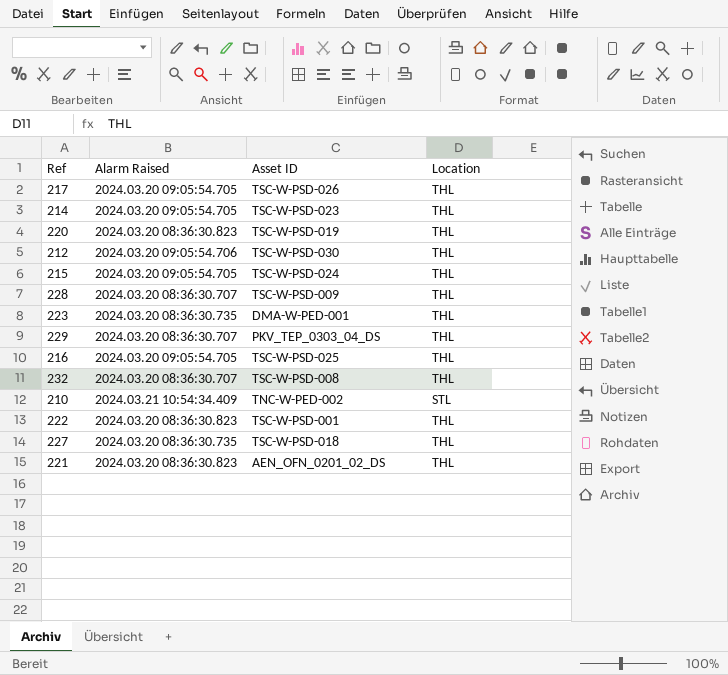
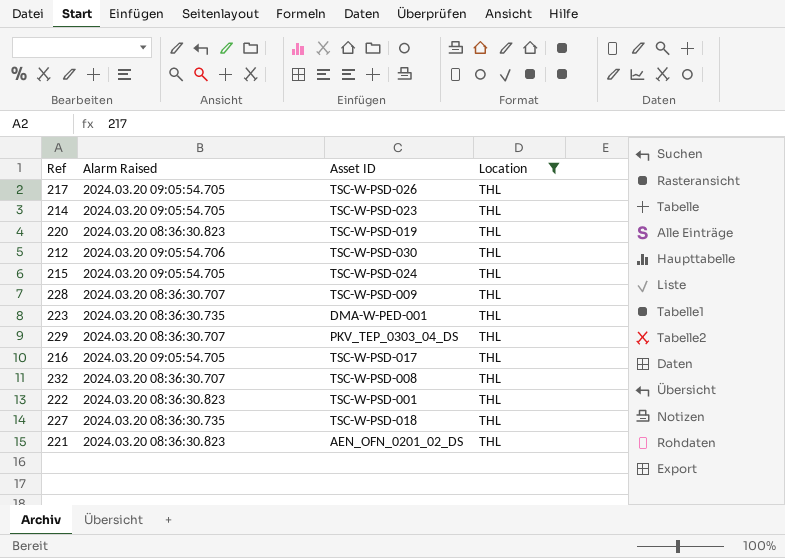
filter: none -> Location = THL
216 | Asset ID: TSC-W-PSD-025 -> TSC-W-PSD-017

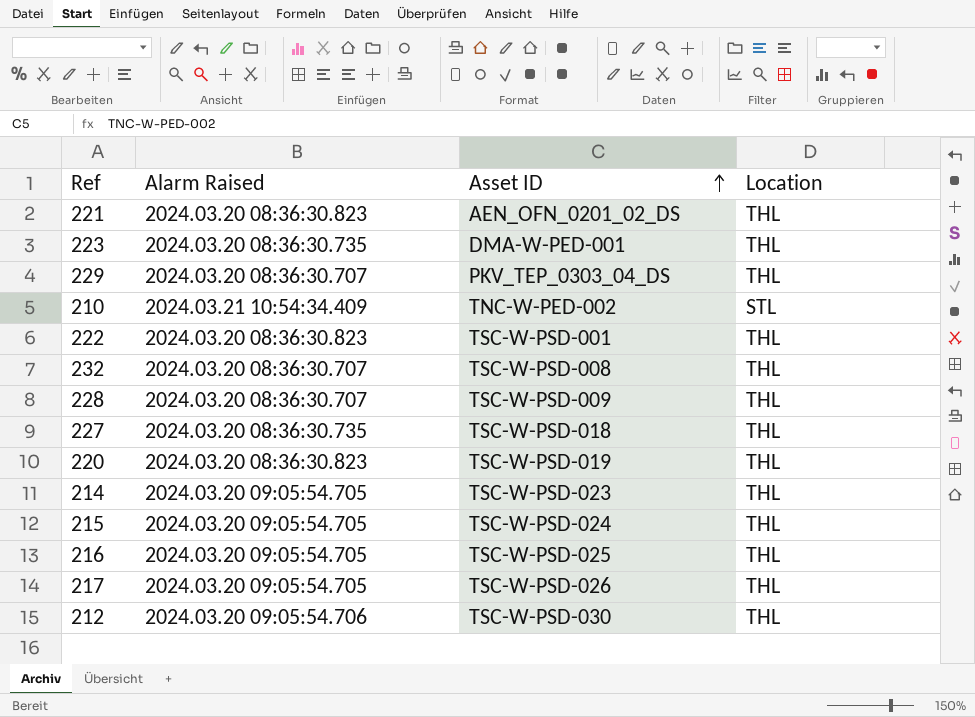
filter: Location = THL -> none
row order: none -> Asset ID ascending
216 | Asset ID: TSC-W-PSD-017 -> TSC-W-PSD-025

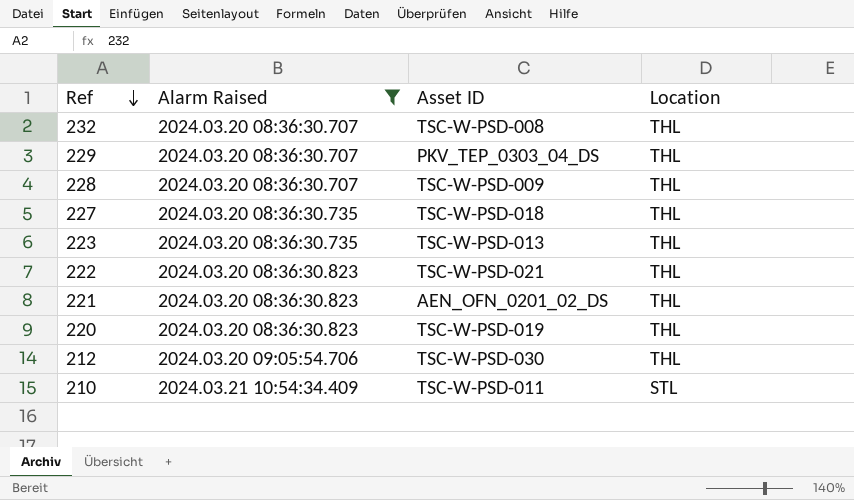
filter: none -> Alarm Raised != 2024.03.20 09:05:54.705
row order: Asset ID ascending -> Ref descending
223 | Asset ID: DMA-W-PED-001 -> TSC-W-PSD-013
222 | Asset ID: TSC-W-PSD-001 -> TSC-W-PSD-021
210 | Asset ID: TNC-W-PED-002 -> TSC-W-PSD-011

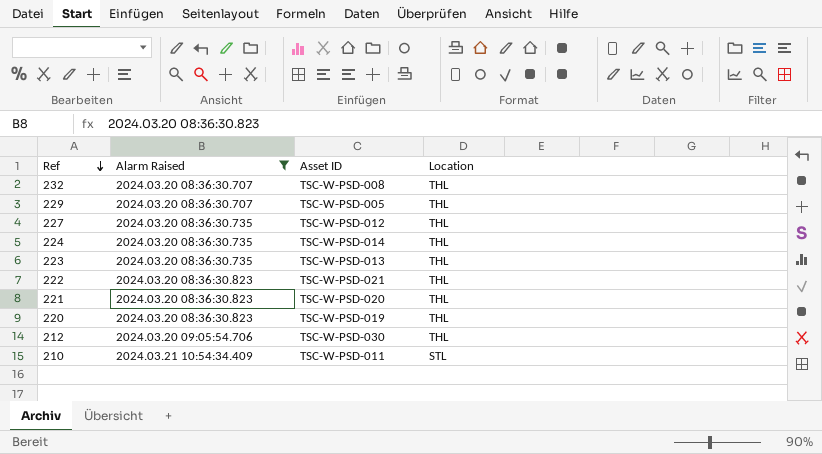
row 228: 2024.03.20 08:36:30.707 | TSC-W-PSD-009 | THL -> none
229 | Asset ID: PKV_TEP_0303_04_DS -> TSC-W-PSD-005
227 | Asset ID: TSC-W-PSD-018 -> TSC-W-PSD-012
row 224: none -> 2024.03.20 08:36:30.735 | TSC-W-PSD-014 | THL
221 | Asset ID: AEN_OFN_0201_02_DS -> TSC-W-PSD-020

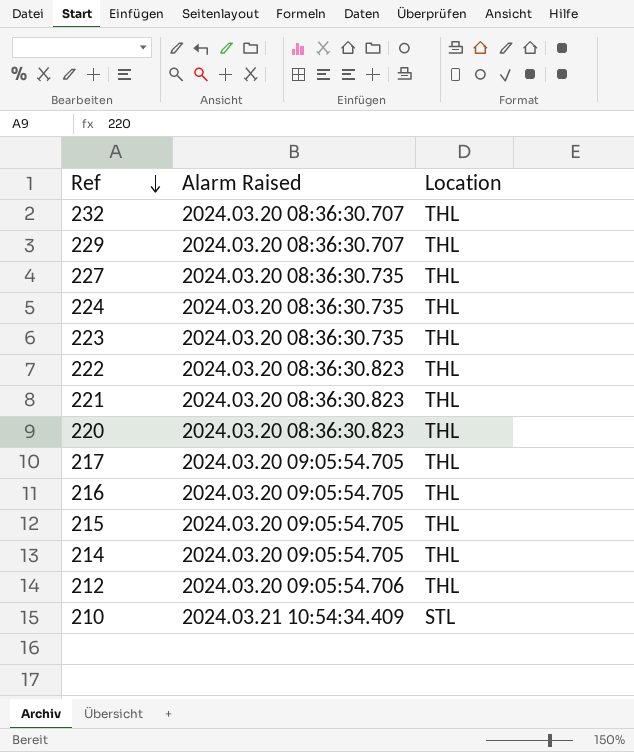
filter: Alarm Raised != 2024.03.20 09:05:54.705 -> none
column Asset ID | position: 3 -> none

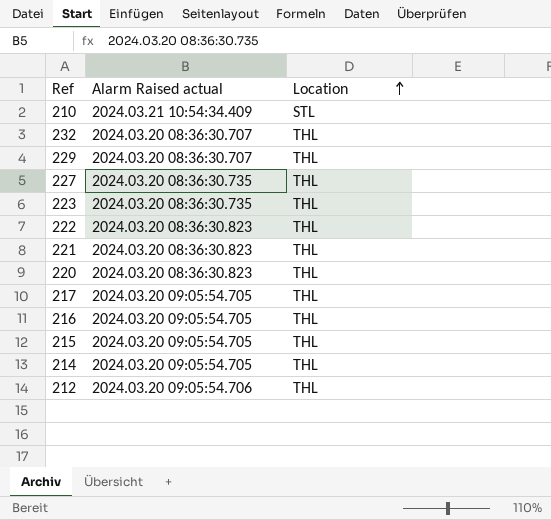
row order: Ref descending -> Location ascending
column name: Alarm Raised -> Alarm Raised actual
row 224: 2024.03.20 08:36:30.735 | THL -> none

